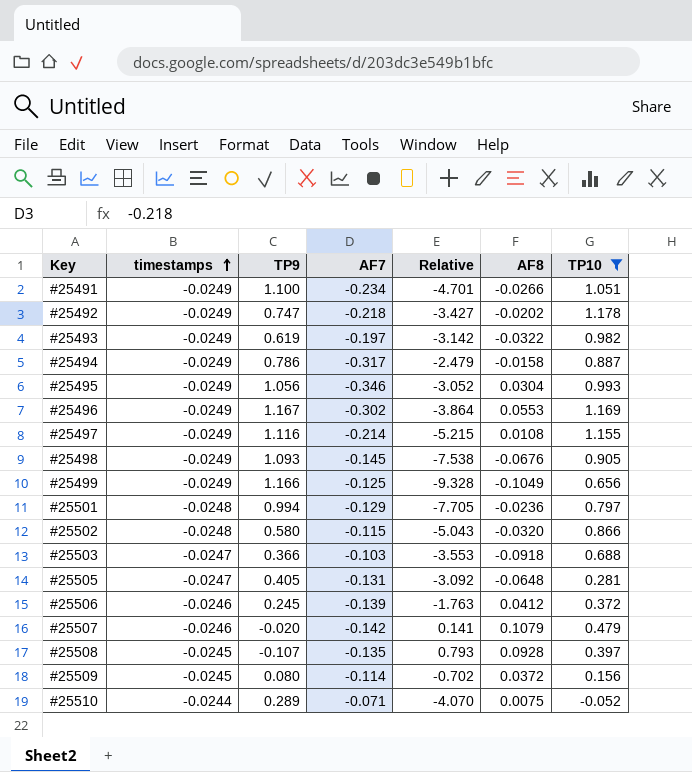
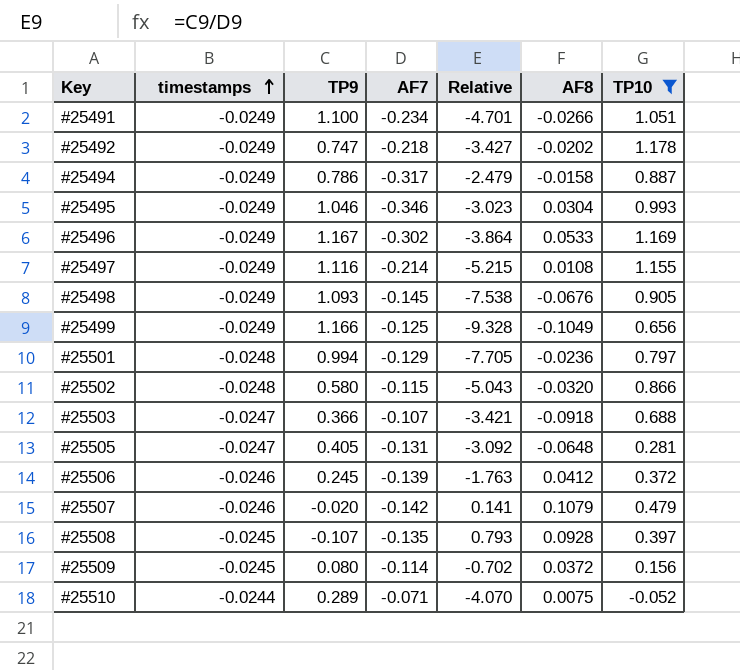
row #25493: -0.0249 | 0.619 | -0.197 | -3.142 | -0.0322 | 0.982 -> none
#25495 | TP9: 1.056 -> 1.046
#25495 | Relative: -3.052 -> -3.023
#25496 | AF8: 0.0553 -> 0.0533
#25503 | AF7: -0.103 -> -0.107
#25503 | Relative: -3.553 -> -3.421

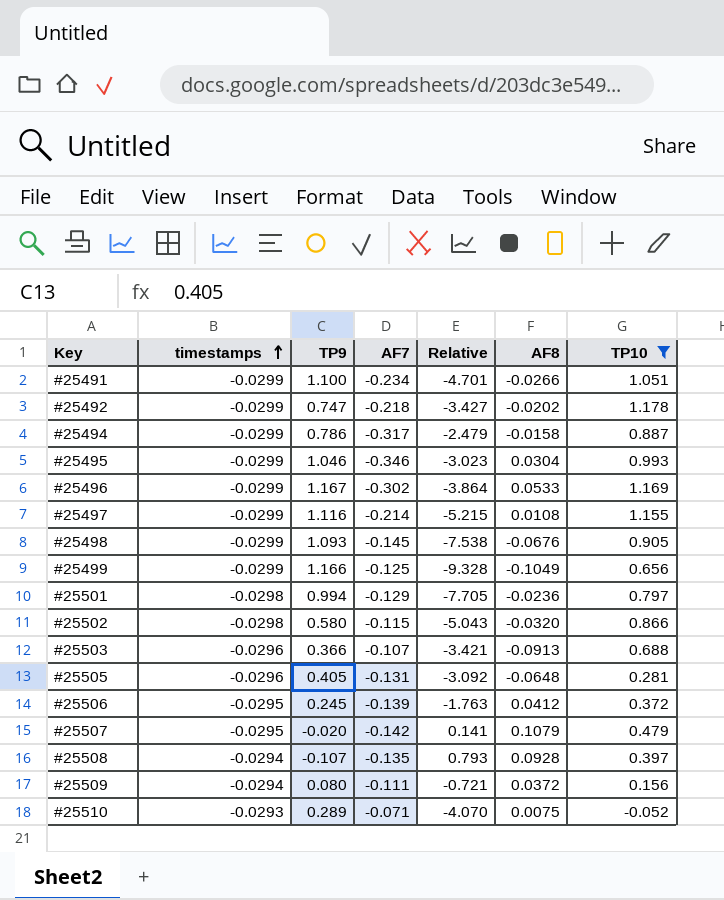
#25491 | timestamps: -0.0249 -> -0.0299
#25492 | timestamps: -0.0249 -> -0.0299
#25494 | timestamps: -0.0249 -> -0.0299
#25495 | timestamps: -0.0249 -> -0.0299
#25496 | timestamps: -0.0249 -> -0.0299
#25497 | timestamps: -0.0249 -> -0.0299
#25498 | timestamps: -0.0249 -> -0.0299
#25499 | timestamps: -0.0249 -> -0.0299
#25501 | timestamps: -0.0248 -> -0.0298
#25502 | timestamps: -0.0248 -> -0.0298
#25503 | timestamps: -0.0247 -> -0.0296
#25503 | AF8: -0.0918 -> -0.0913
#25505 | timestamps: -0.0247 -> -0.0296
#25506 | timestamps: -0.0246 -> -0.0295
#25507 | timestamps: -0.0246 -> -0.0295
#25508 | timestamps: -0.0245 -> -0.0294
#25509 | timestamps: -0.0245 -> -0.0294
#25509 | AF7: -0.114 -> -0.111
#25509 | Relative: -0.702 -> -0.721
#25510 | timestamps: -0.0244 -> -0.0293

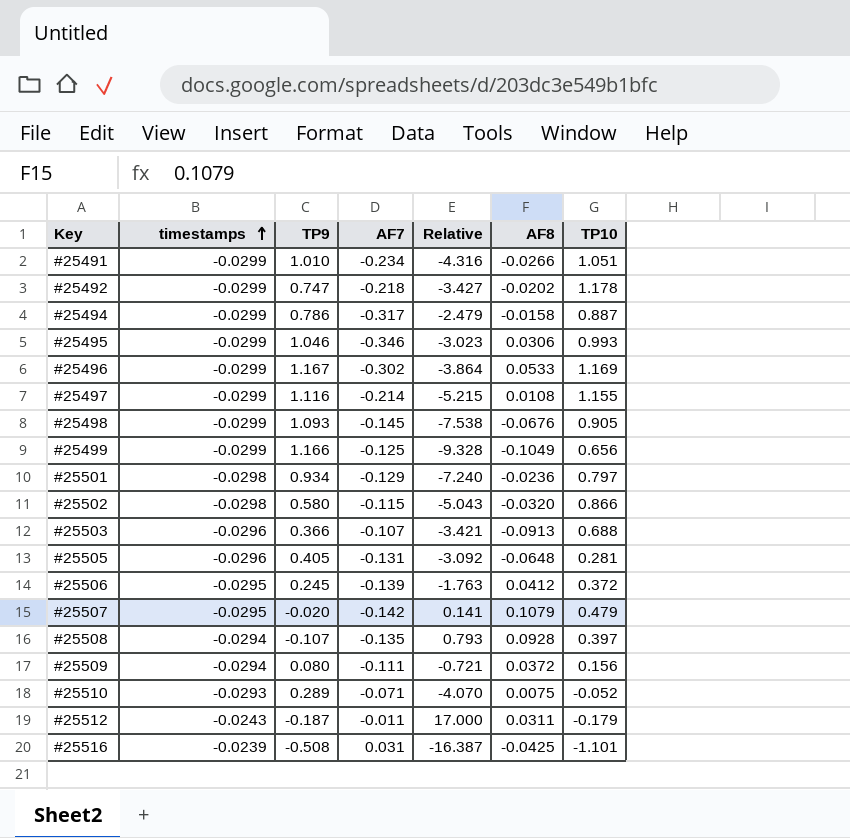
filter: TP10 >= -0.052 -> none
#25491 | TP9: 1.100 -> 1.010
#25491 | Relative: -4.701 -> -4.316
#25495 | AF8: 0.0304 -> 0.0306
#25501 | TP9: 0.994 -> 0.934
#25501 | Relative: -7.705 -> -7.240

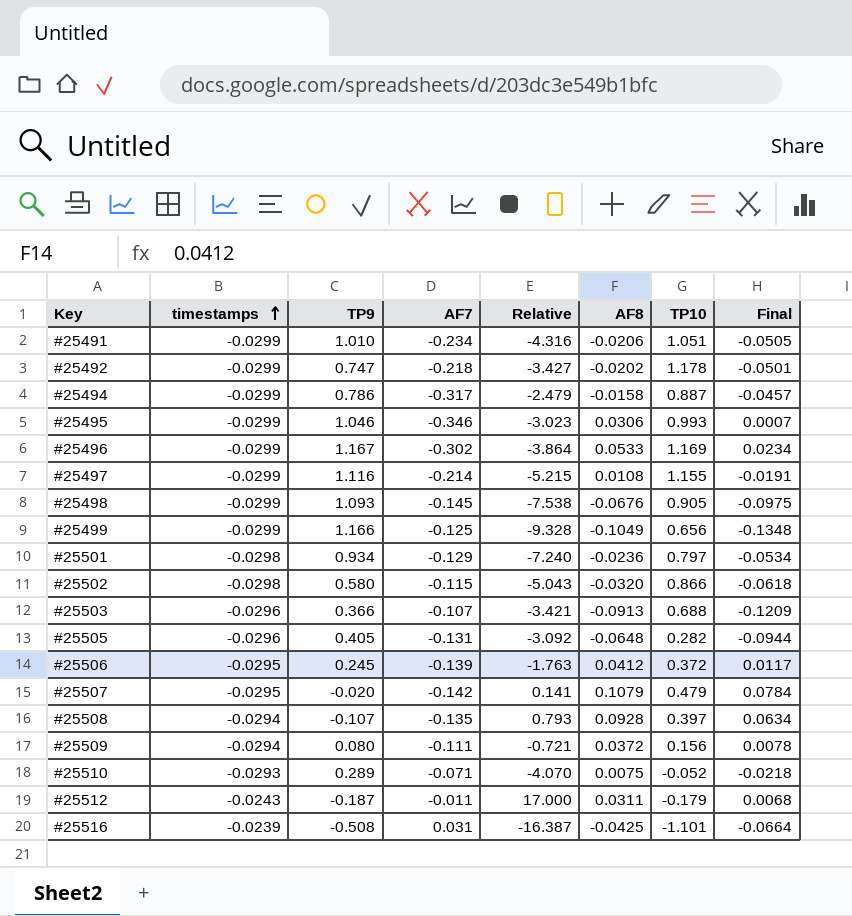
column Final | formula: none -> [timestamps] + [AF8]
#25491 | AF8: -0.0266 -> -0.0206
#25505 | TP10: 0.281 -> 0.282

